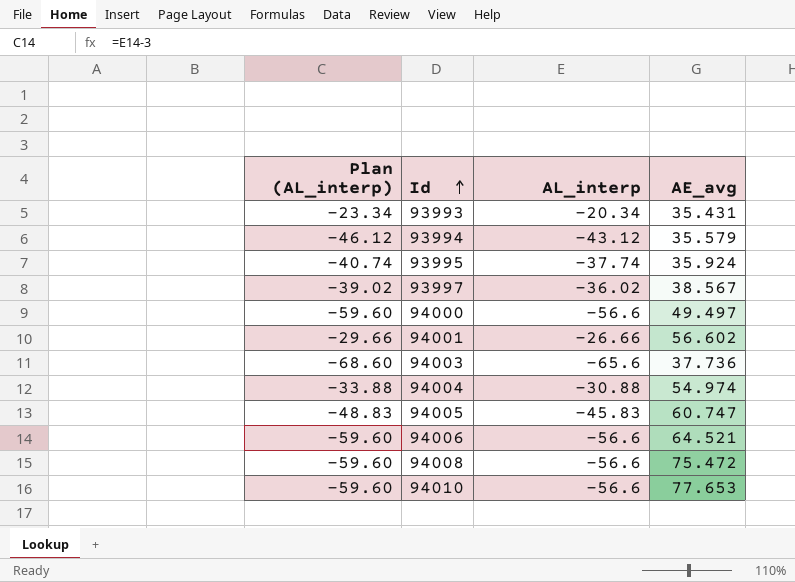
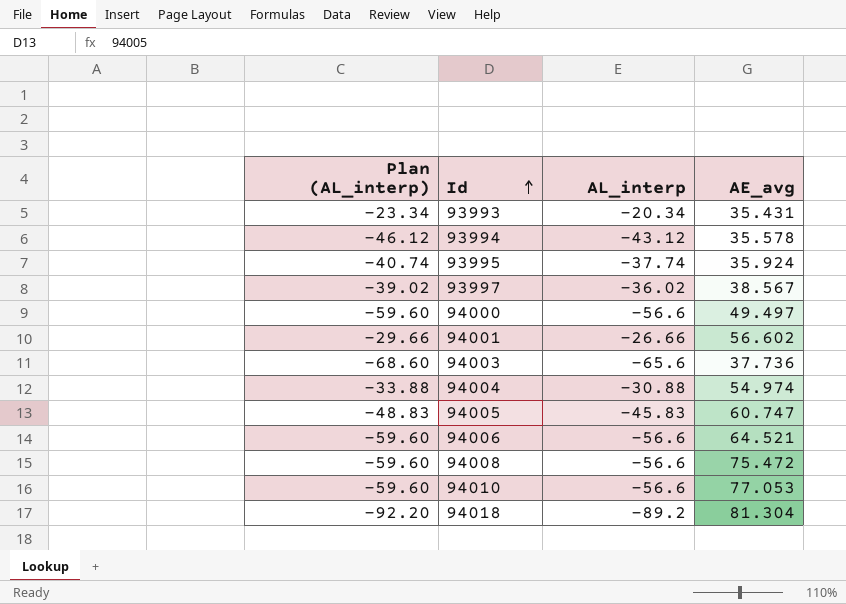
93994 | AE_avg: 35.579 -> 35.578
94010 | AE_avg: 77.653 -> 77.053
row 94018: none -> -92.20 | -89.2 | 81.304

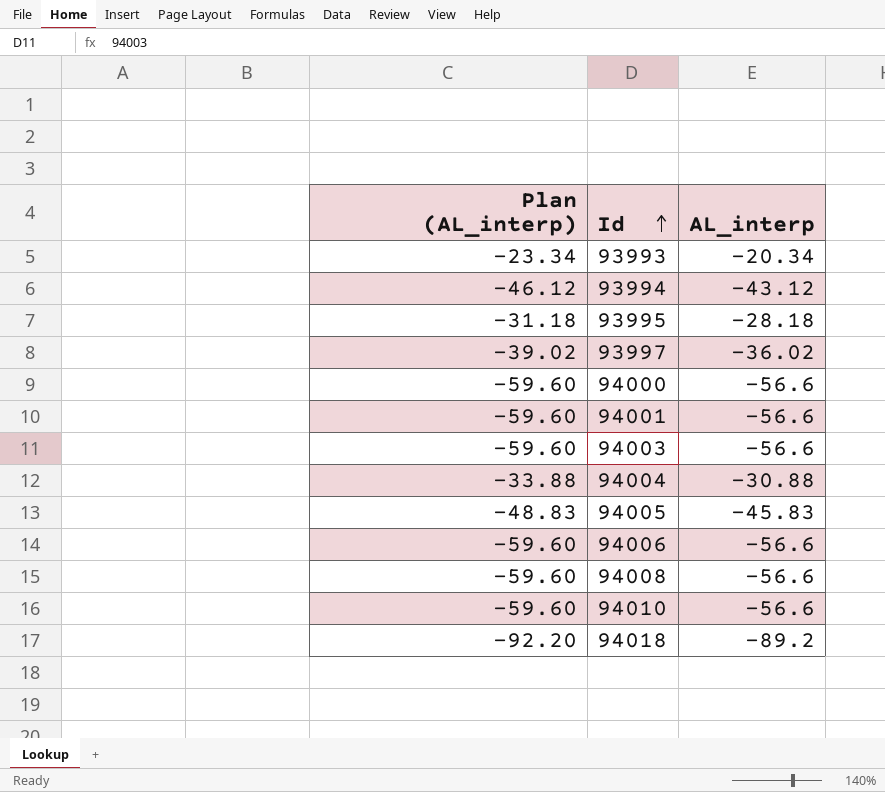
column AE_avg | position: 4 -> none
93995 | Plan (AL_interp): -40.74 -> -31.18
93995 | AL_interp: -37.74 -> -28.18
94001 | Plan (AL_interp): -29.66 -> -59.60
94001 | AL_interp: -26.66 -> -56.6
94003 | Plan (AL_interp): -68.60 -> -59.60
94003 | AL_interp: -65.6 -> -56.6

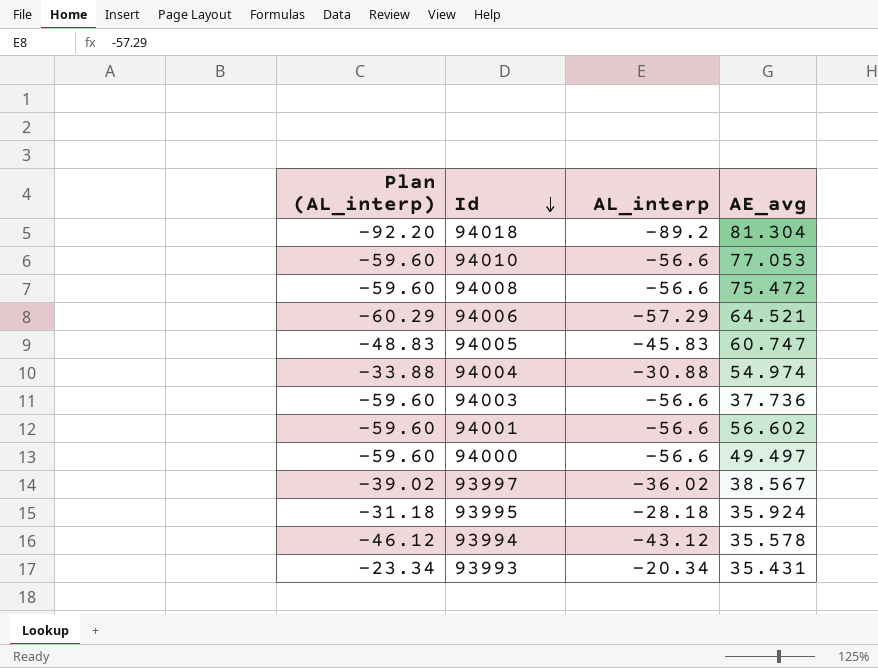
row order: Id ascending -> Id descending
column AE_avg | position: none -> 4
94006 | Plan (AL_interp): -59.60 -> -60.29
94006 | AL_interp: -56.6 -> -57.29

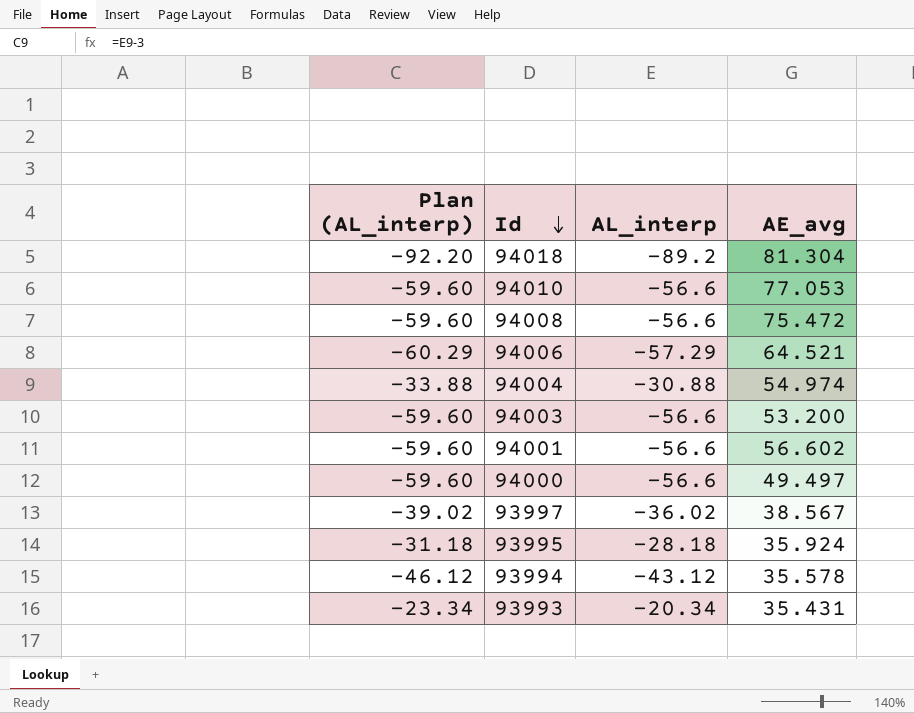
row 94005: -48.83 | -45.83 | 60.747 -> none
94003 | AE_avg: 37.736 -> 53.200

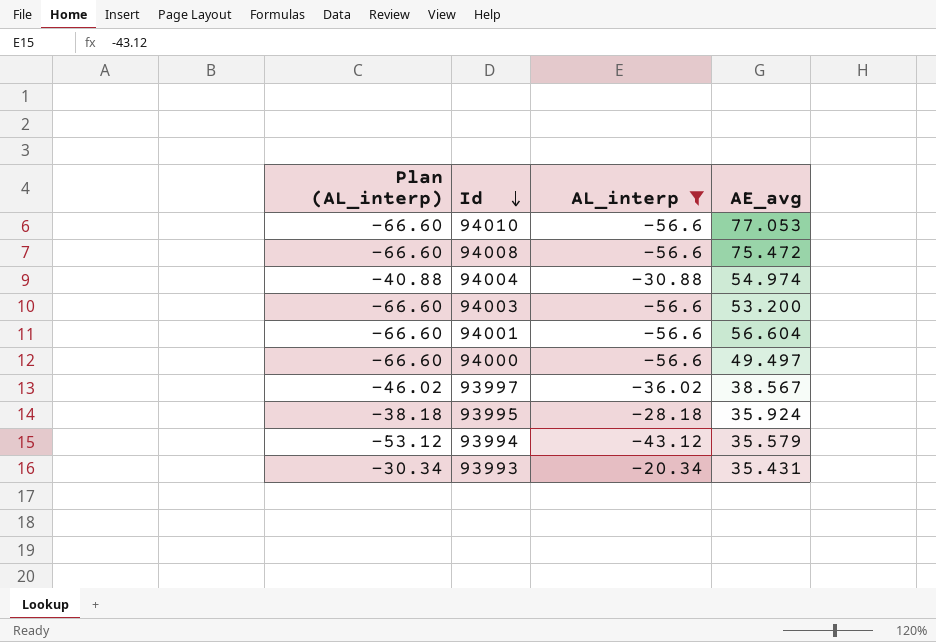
filter: none -> AL_interp >= -56.6
column Plan (AL_interp) | formula: [AL_interp] - 3 -> [AL_interp] - 10
94001 | AE_avg: 56.602 -> 56.604
93994 | AE_avg: 35.578 -> 35.579

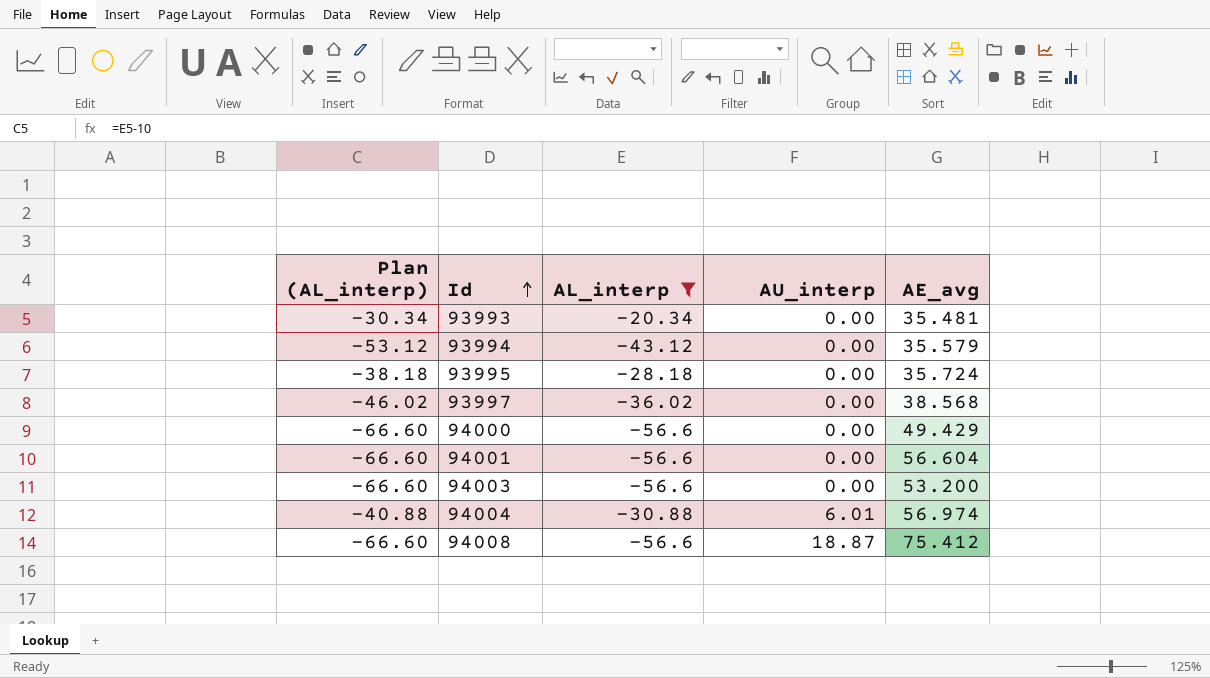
row order: Id descending -> Id ascending
column AU_interp | position: none -> 4
row 94010: -66.60 | -56.6 | 77.053 -> none
93993 | AE_avg: 35.431 -> 35.481
93995 | AE_avg: 35.924 -> 35.724
93997 | AE_avg: 38.567 -> 38.568
94000 | AE_avg: 49.497 -> 49.429
94004 | AE_avg: 54.974 -> 56.974
94008 | AE_avg: 75.472 -> 75.412

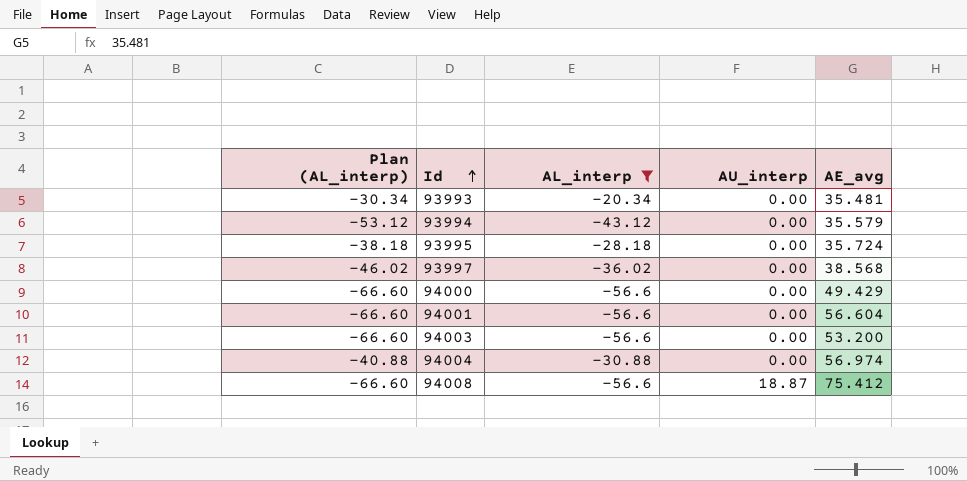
94004 | AU_interp: 6.01 -> 0.00

